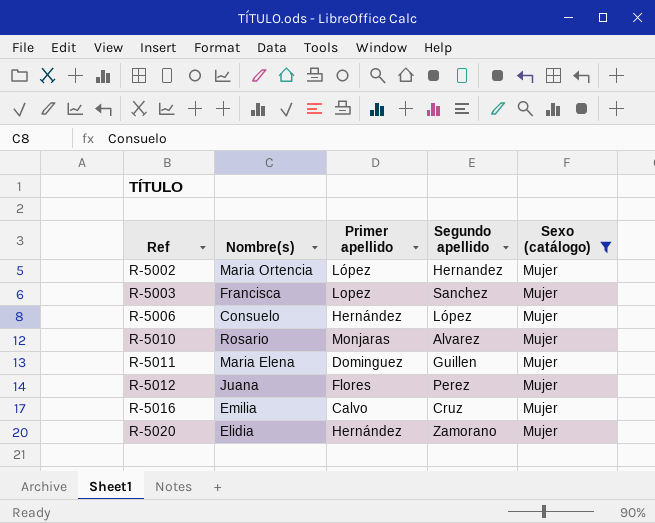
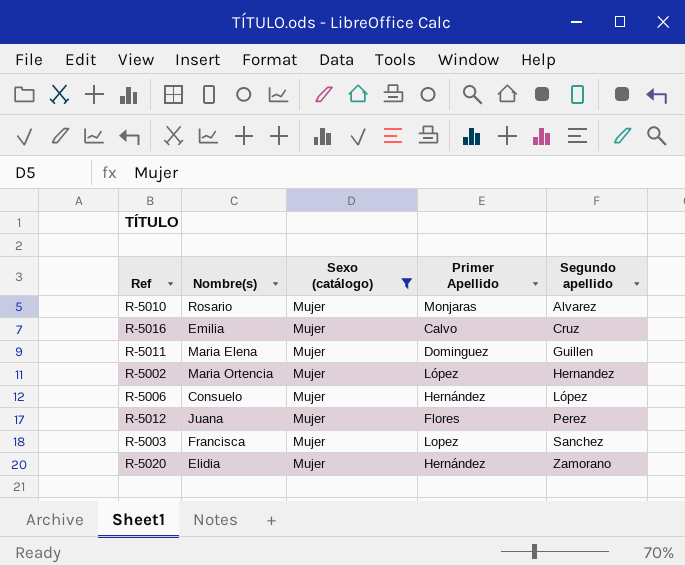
row order: Ref ascending -> Segundo apellido ascending
column Sexo (catálogo) | position: 5 -> 3
column name: Primer apellido -> Primer Apellido

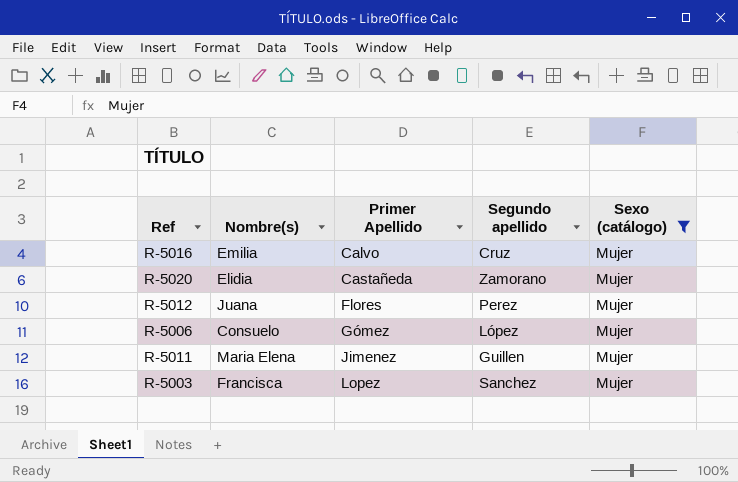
row order: Segundo apellido ascending -> Primer Apellido ascending
column Sexo (catálogo) | position: 3 -> 5
row R-5010: Rosario | Mujer | Monjaras | Alvarez -> none
row R-5002: Maria Ortencia | Mujer | López | Hernandez -> none
R-5020 | Primer Apellido: Hernández -> Castañeda
R-5006 | Primer Apellido: Hernández -> Gómez
R-5011 | Primer Apellido: Dominguez -> Jimenez

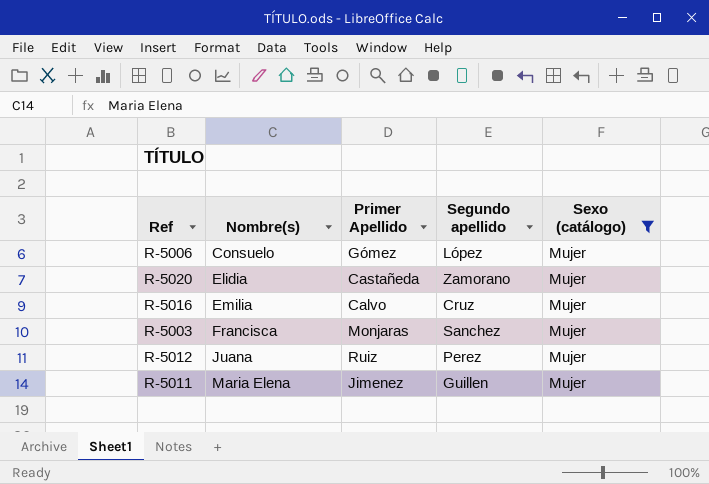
row order: Primer Apellido ascending -> Nombre(s) ascending
R-5003 | Primer Apellido: Lopez -> Monjaras
R-5012 | Primer Apellido: Flores -> Ruiz

